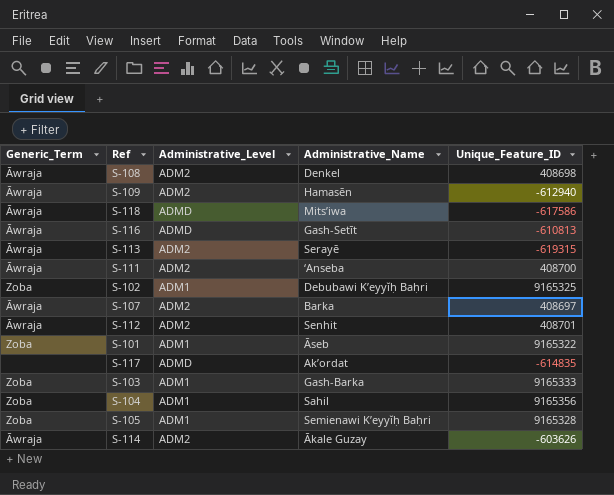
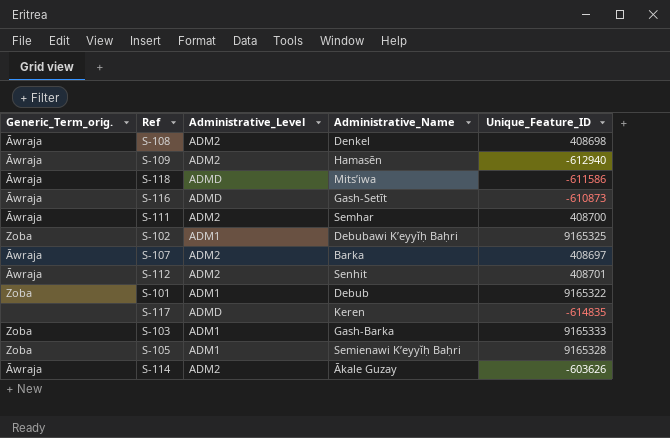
column name: Generic_Term -> Generic_Term_orig.
row S-113: Āwraja | ADM2 | Serayē | -619315 -> none
row S-104: Zoba | ADM1 | Sahil | 9165356 -> none
S-118 | Unique_Feature_ID: -617586 -> -611586
S-116 | Unique_Feature_ID: -610813 -> -610873
S-111 | Administrative_Name: ‘Anseba -> Semhar
S-101 | Administrative_Name: Āseb -> Debub
S-117 | Administrative_Name: Ak’ordat -> Keren

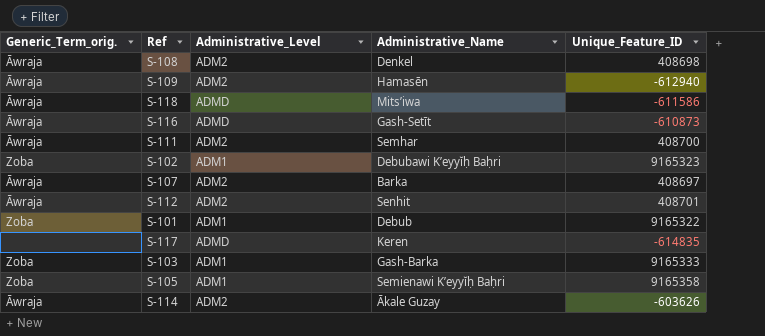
S-102 | Unique_Feature_ID: 9165325 -> 9165323
S-105 | Unique_Feature_ID: 9165328 -> 9165358

